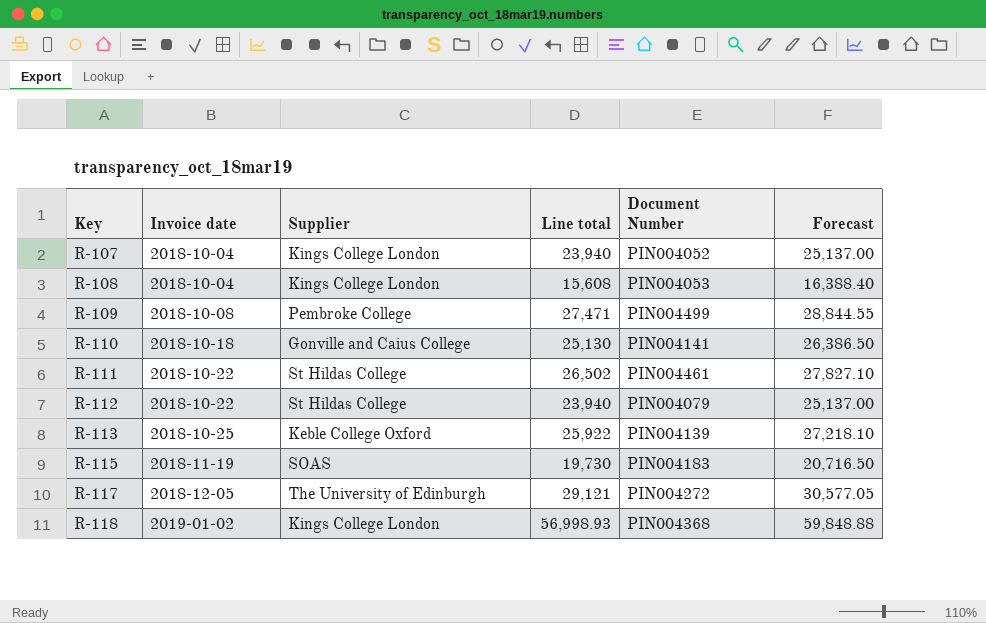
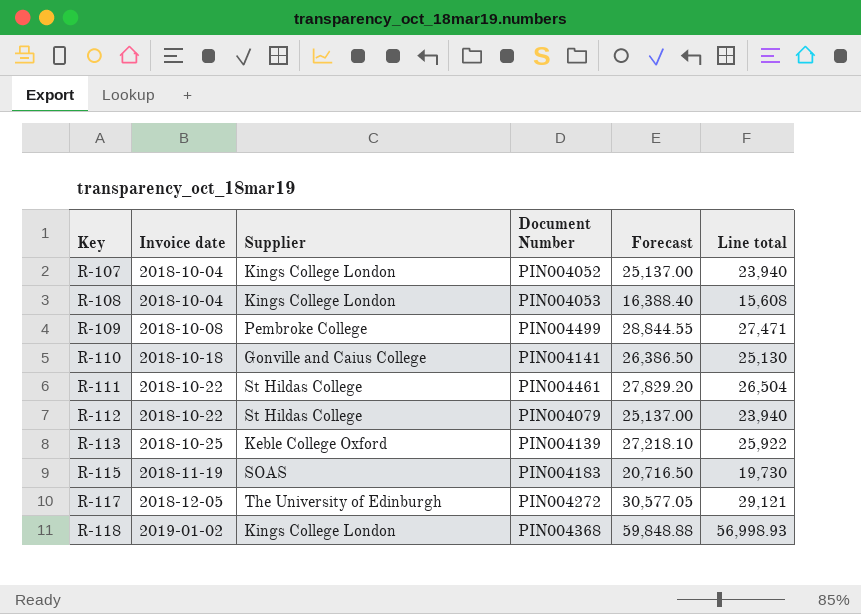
column Line total | position: 4 -> 6
R-111 | Forecast: 27,827.10 -> 27,829.20
R-111 | Line total: 26,502 -> 26,504

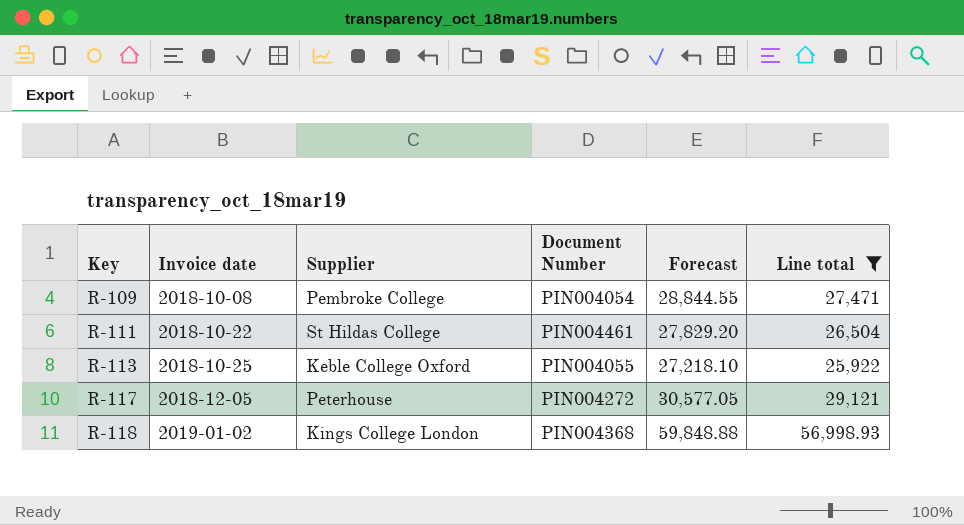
filter: none -> Line total >= 25,922
R-109 | Document Number: PIN004499 -> PIN004054
R-113 | Document Number: PIN004139 -> PIN004055
R-117 | Supplier: The University of Edinburgh -> Peterhouse

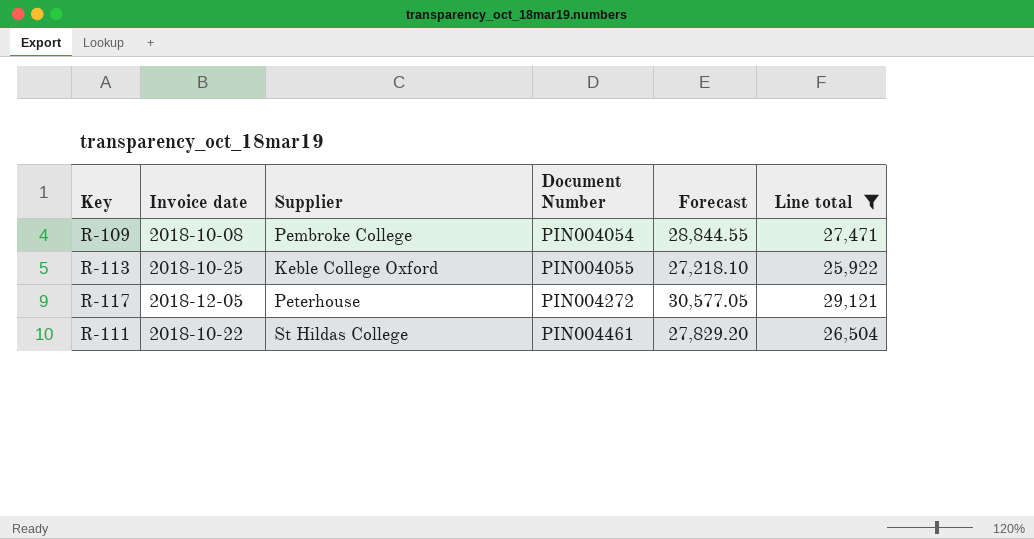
row order: Key ascending -> Document Number ascending
row R-118: 2019-01-02 | Kings College London | PIN004368 | 59,848.88 | 56,998.93 -> none

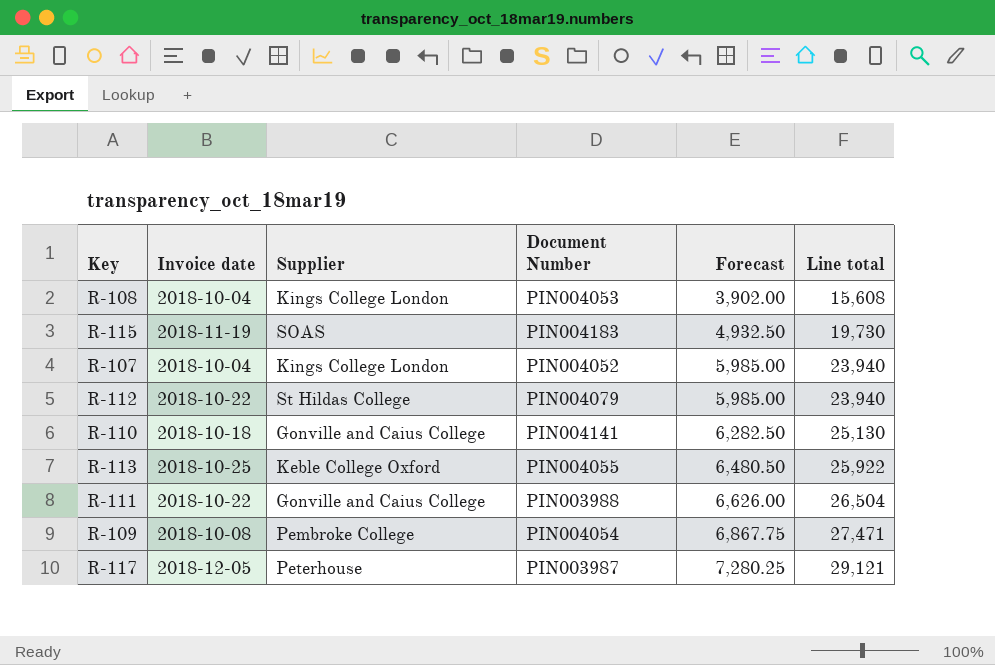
filter: Line total >= 25,922 -> none
row order: Document Number ascending -> Forecast ascending
column Forecast | formula: [Line total] * 1.05 -> [Line total] * 0.25
R-111 | Supplier: St Hildas College -> Gonville and Caius College
R-111 | Document Number: PIN004461 -> PIN003988
R-117 | Document Number: PIN004272 -> PIN003987

